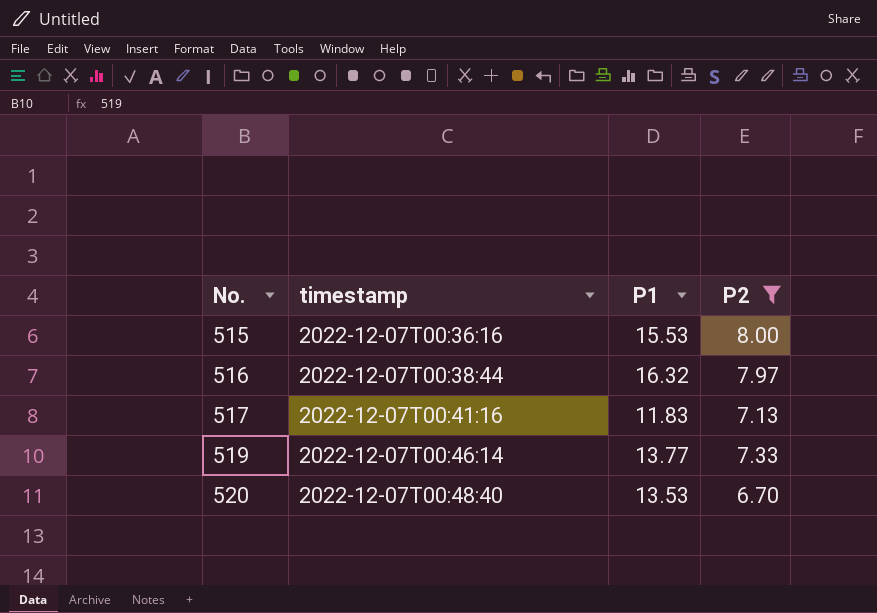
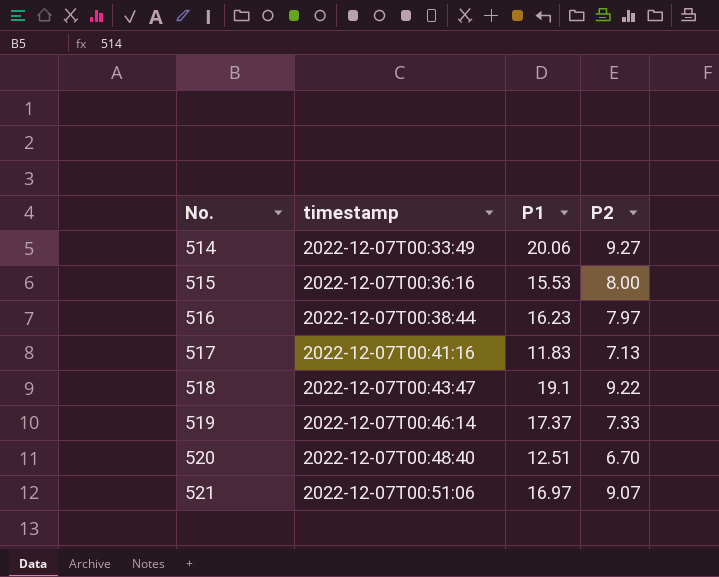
filter: P2 <= 8.00 -> none
516 | P1: 16.32 -> 16.23
519 | P1: 13.77 -> 17.37
520 | P1: 13.53 -> 12.51

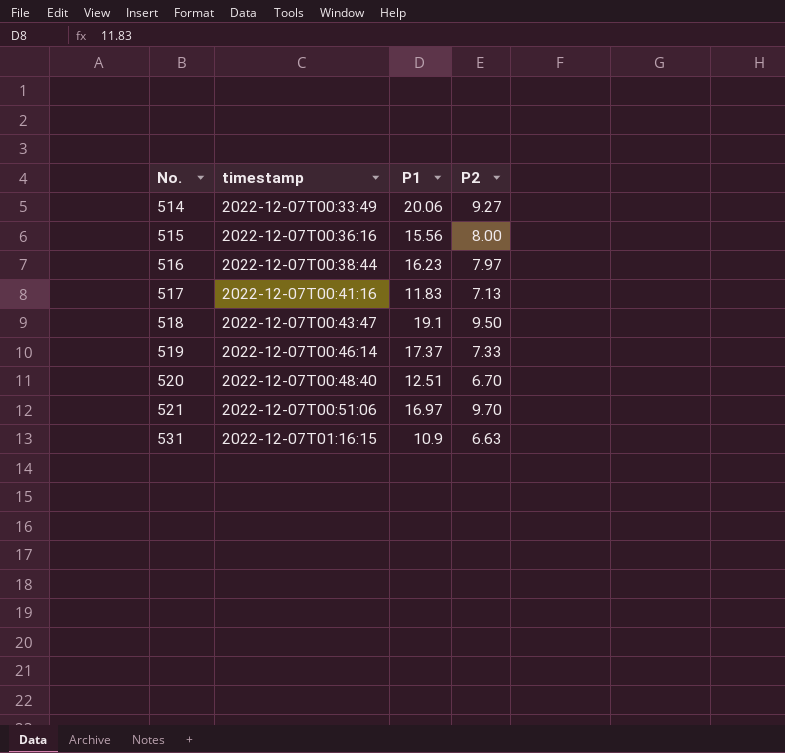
515 | P1: 15.53 -> 15.56
518 | P2: 9.22 -> 9.50
521 | P2: 9.07 -> 9.70
row 531: none -> 2022-12-07T01:16:15 | 10.9 | 6.63

